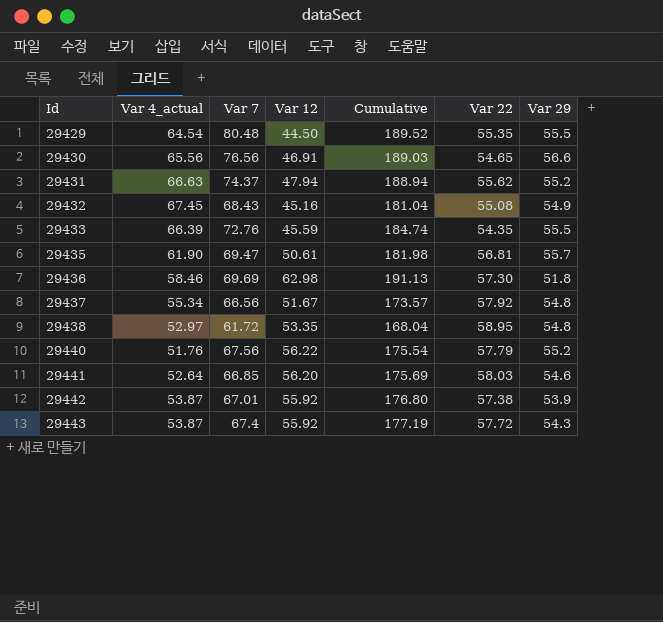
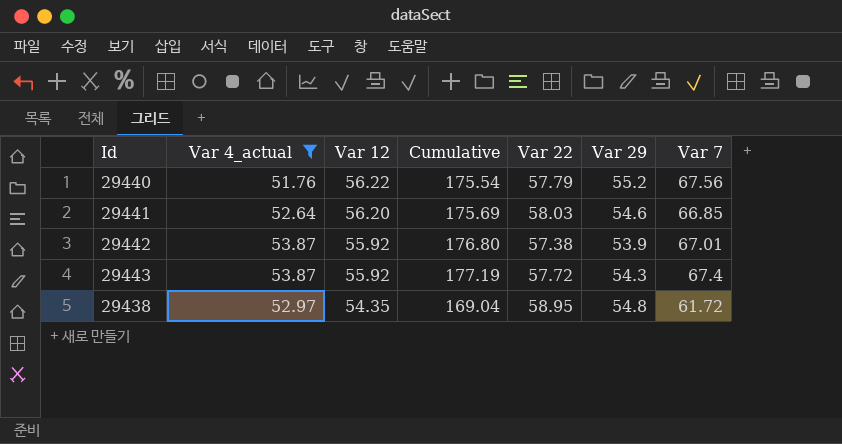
filter: none -> Var 4_actual <= 53.87
row order: Id ascending -> Var 12 descending
column Var 7 | position: 3 -> 7
29438 | Var 12: 53.35 -> 54.35
29438 | Cumulative: 168.04 -> 169.04

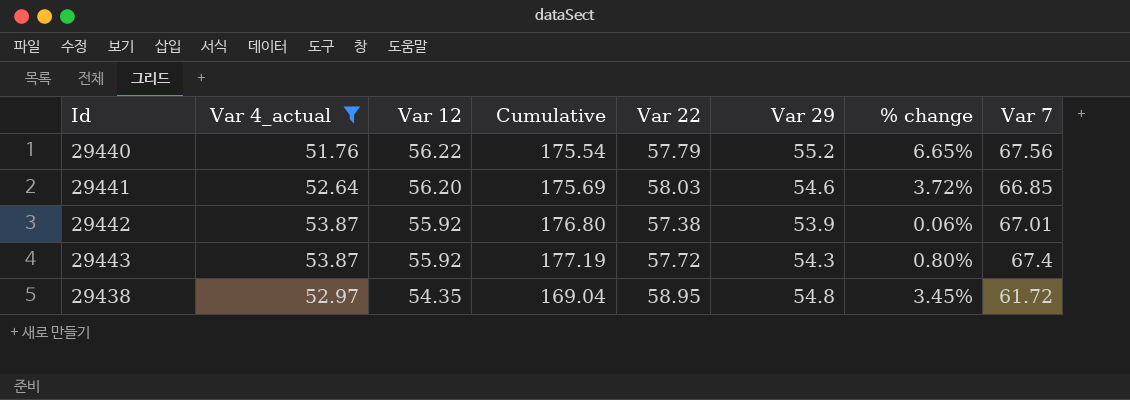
column % change | formula: none -> ([Var 29] - [Var 4_actual]) / [Var 4_actual]

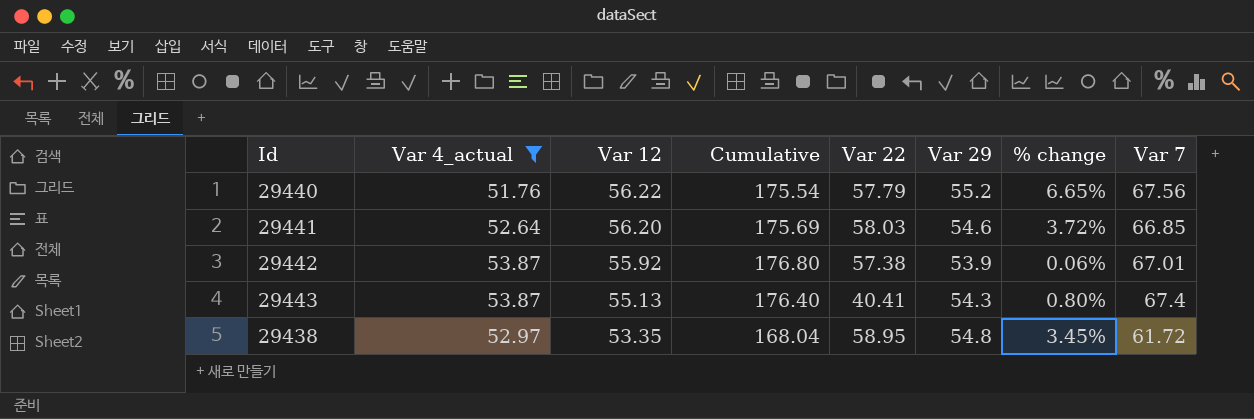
29443 | Var 12: 55.92 -> 55.13
29443 | Cumulative: 177.19 -> 176.40
29443 | Var 22: 57.72 -> 40.41
29438 | Var 12: 54.35 -> 53.35
29438 | Cumulative: 169.04 -> 168.04

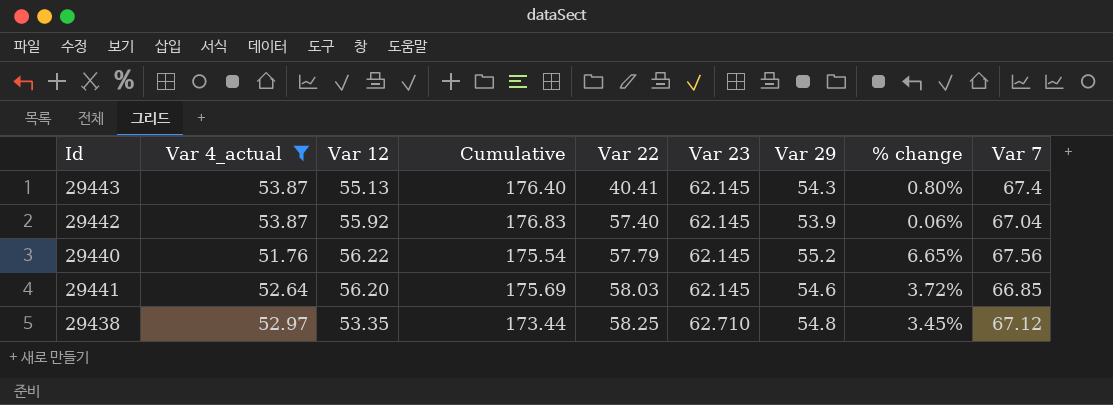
row order: Var 12 descending -> Var 22 ascending
column Var 23 | position: none -> 6
29442 | Cumulative: 176.80 -> 176.83
29442 | Var 22: 57.38 -> 57.40
29442 | Var 7: 67.01 -> 67.04
29438 | Cumulative: 168.04 -> 173.44
29438 | Var 22: 58.95 -> 58.25
29438 | Var 7: 61.72 -> 67.12

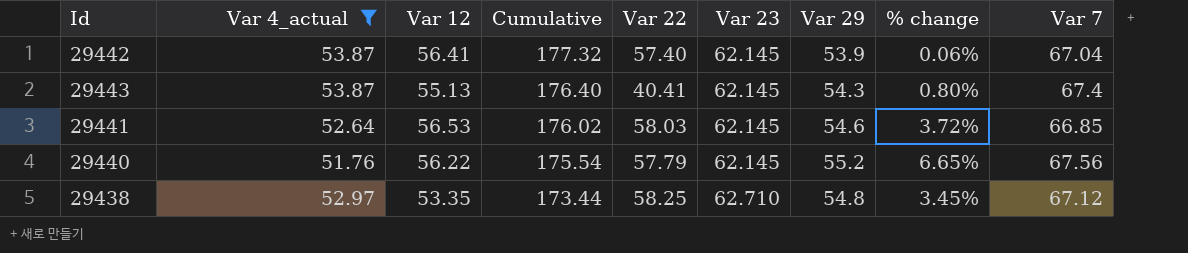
row order: Var 22 ascending -> Cumulative descending
29442 | Var 12: 55.92 -> 56.41
29442 | Cumulative: 176.83 -> 177.32
29441 | Var 12: 56.20 -> 56.53
29441 | Cumulative: 175.69 -> 176.02

